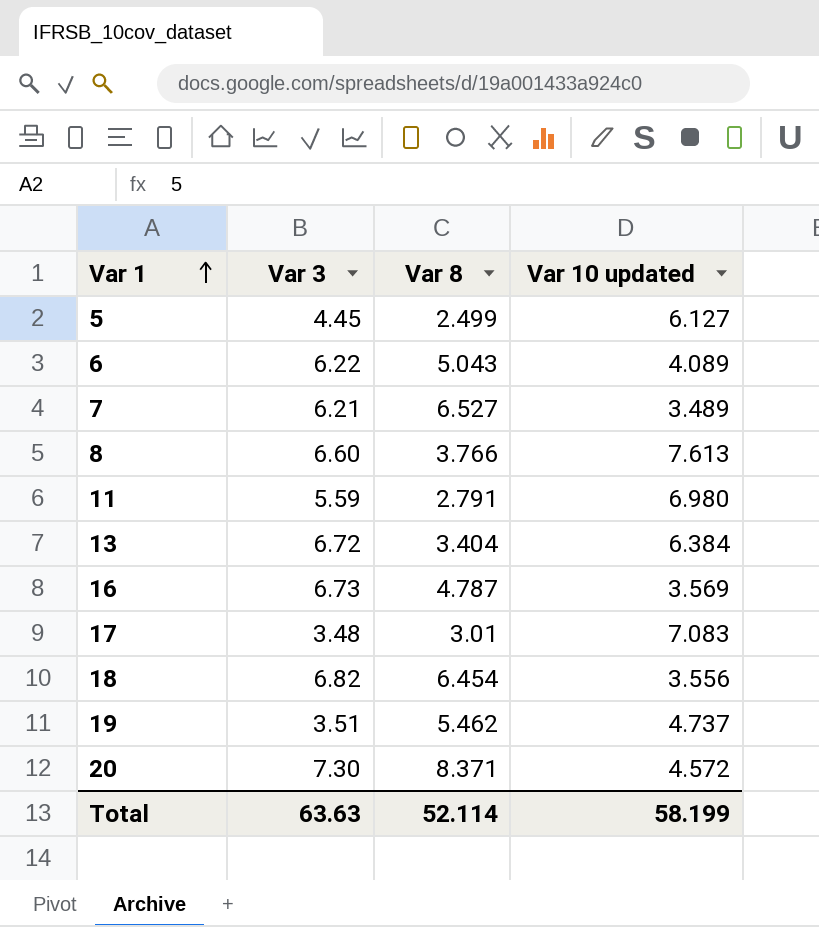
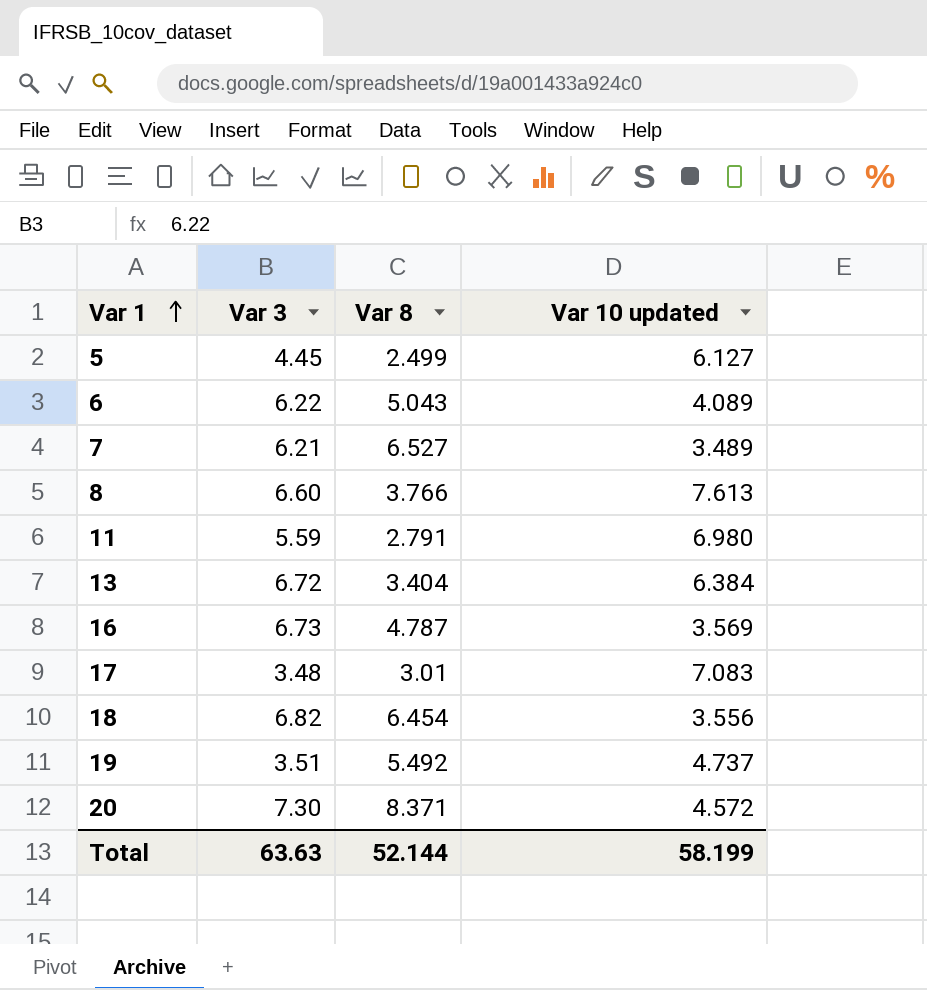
19 | Var 8: 5.462 -> 5.492
Total | Var 8: 52.114 -> 52.144

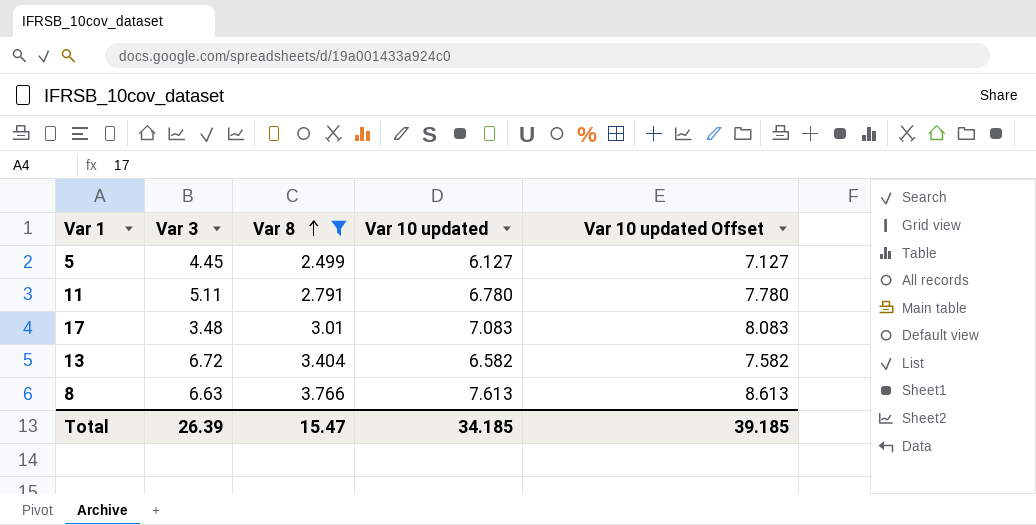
filter: none -> Var 8 <= 3.766
row order: Var 1 ascending -> Var 8 ascending
column Var 10 updated Offset | formula: none -> [Var 10 updated] + 1
11 | Var 3: 5.59 -> 5.11
11 | Var 10 updated: 6.980 -> 6.780
13 | Var 10 updated: 6.384 -> 6.582
8 | Var 3: 6.60 -> 6.63
Total | Var 3: 63.63 -> 26.39
Total | Var 8: 52.144 -> 15.47
Total | Var 10 updated: 58.199 -> 34.185

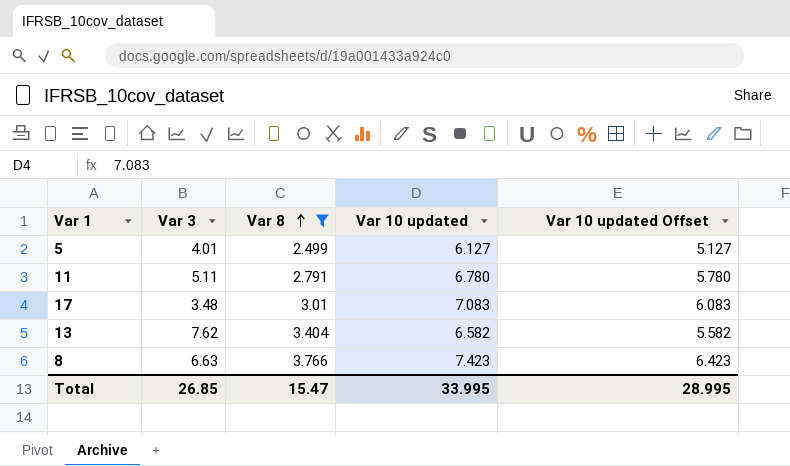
column Var 10 updated Offset | formula: [Var 10 updated] + 1 -> [Var 10 updated] - 1
5 | Var 3: 4.45 -> 4.01
13 | Var 3: 6.72 -> 7.62
8 | Var 10 updated: 7.613 -> 7.423
Total | Var 3: 26.39 -> 26.85
Total | Var 10 updated: 34.185 -> 33.995
Total | Var 10 updated Offset: 39.185 -> 28.995

